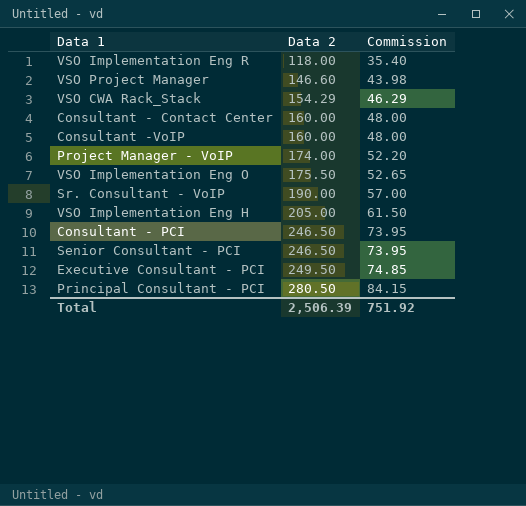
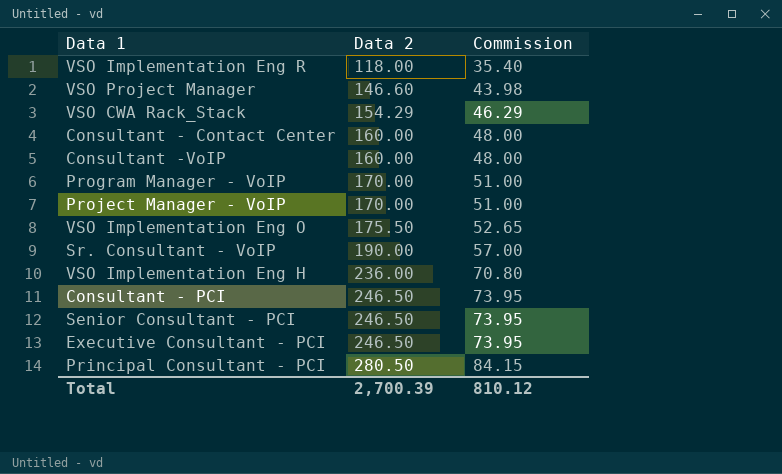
row Program Manager - VoIP: none -> 170.00 | 51.00
Project Manager - VoIP | Data 2: 174.00 -> 170.00
Project Manager - VoIP | Commission: 52.20 -> 51.00
VSO Implementation Eng H | Data 2: 205.00 -> 236.00
VSO Implementation Eng H | Commission: 61.50 -> 70.80
Executive Consultant - PCI | Data 2: 249.50 -> 246.50
Executive Consultant - PCI | Commission: 74.85 -> 73.95
Total | Data 2: 2,506.39 -> 2,700.39
Total | Commission: 751.92 -> 810.12

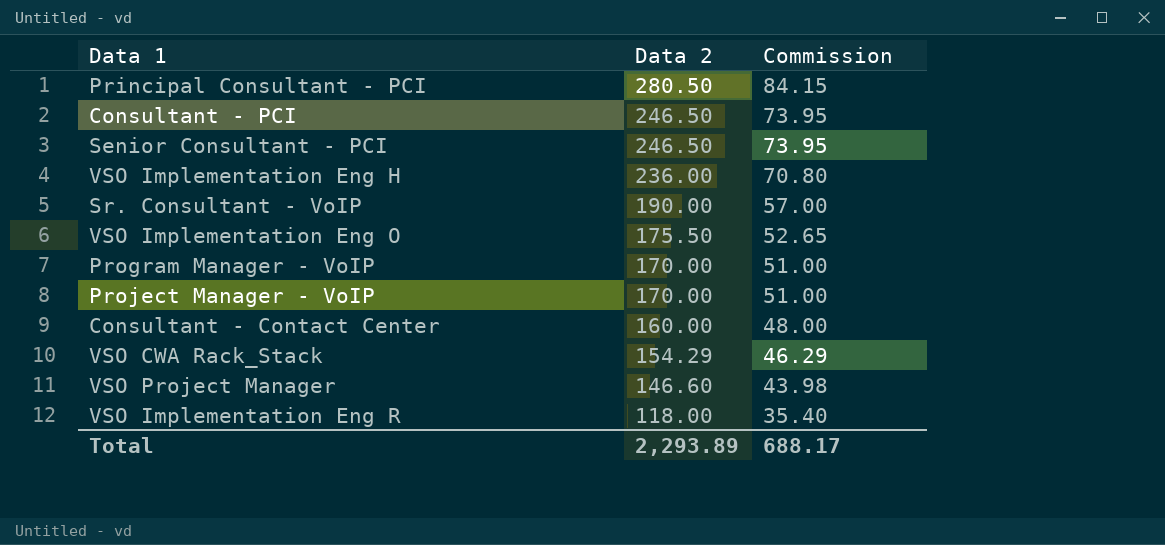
row order: Data 2 ascending -> Data 2 descending
row Consultant -VoIP: 160.00 | 48.00 -> none
row Executive Consultant - PCI: 246.50 | 73.95 -> none
Total | Data 2: 2,700.39 -> 2,293.89
Total | Commission: 810.12 -> 688.17

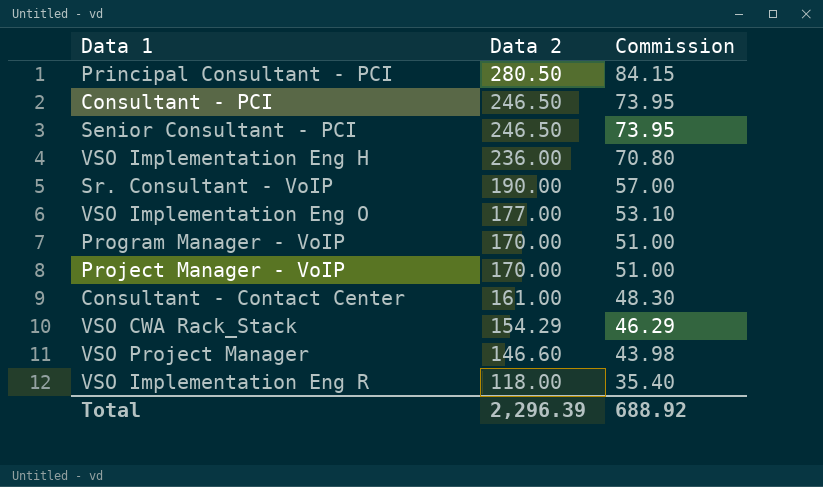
VSO Implementation Eng O | Data 2: 175.50 -> 177.00
VSO Implementation Eng O | Commission: 52.65 -> 53.10
Consultant - Contact Center | Data 2: 160.00 -> 161.00
Consultant - Contact Center | Commission: 48.00 -> 48.30
Total | Data 2: 2,293.89 -> 2,296.39
Total | Commission: 688.17 -> 688.92

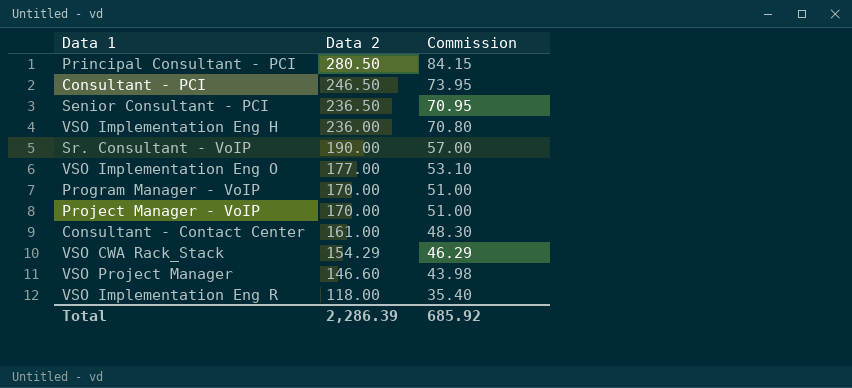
Senior Consultant - PCI | Data 2: 246.50 -> 236.50
Senior Consultant - PCI | Commission: 73.95 -> 70.95
Total | Data 2: 2,296.39 -> 2,286.39
Total | Commission: 688.92 -> 685.92

